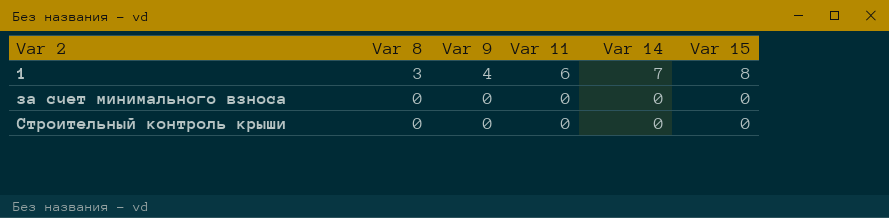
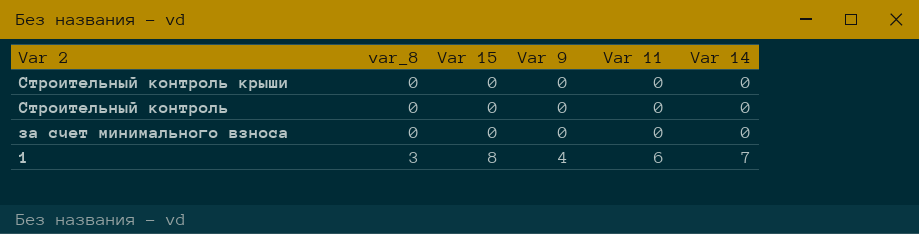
row order: Var 2 ascending -> Var 2 descending
column name: Var 8 -> var_8
column Var 15 | position: 6 -> 3
row Строительный контроль: none -> 0 | 0 | 0 | 0 | 0

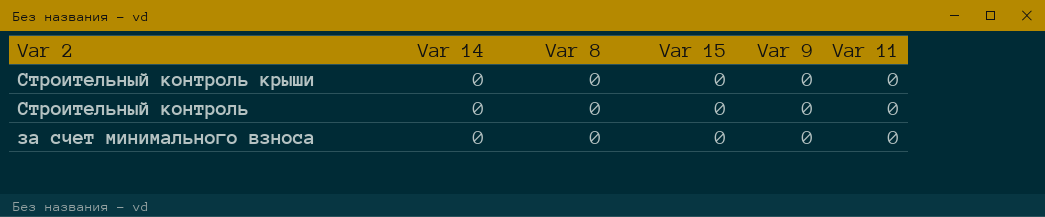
column Var 14 | position: 6 -> 2
column name: var_8 -> Var 8
row 1: 3 | 8 | 4 | 6 | 7 -> none

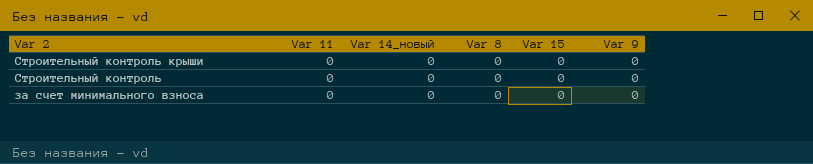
column Var 11 | position: 6 -> 2
column name: Var 14 -> Var 14_новый

